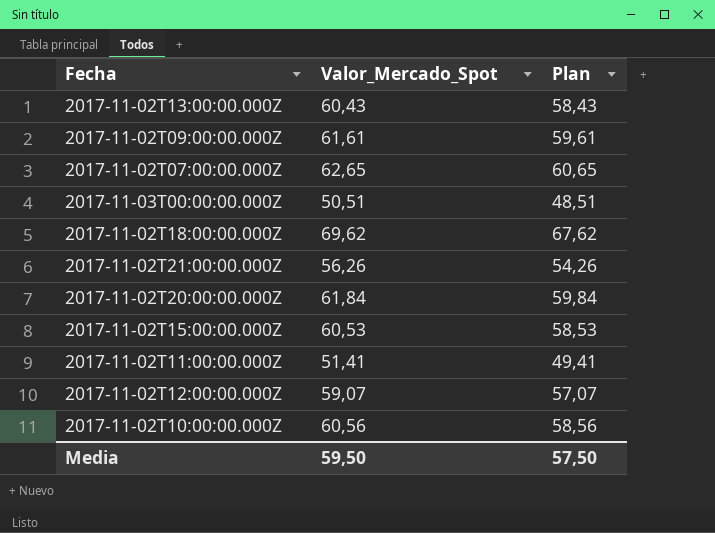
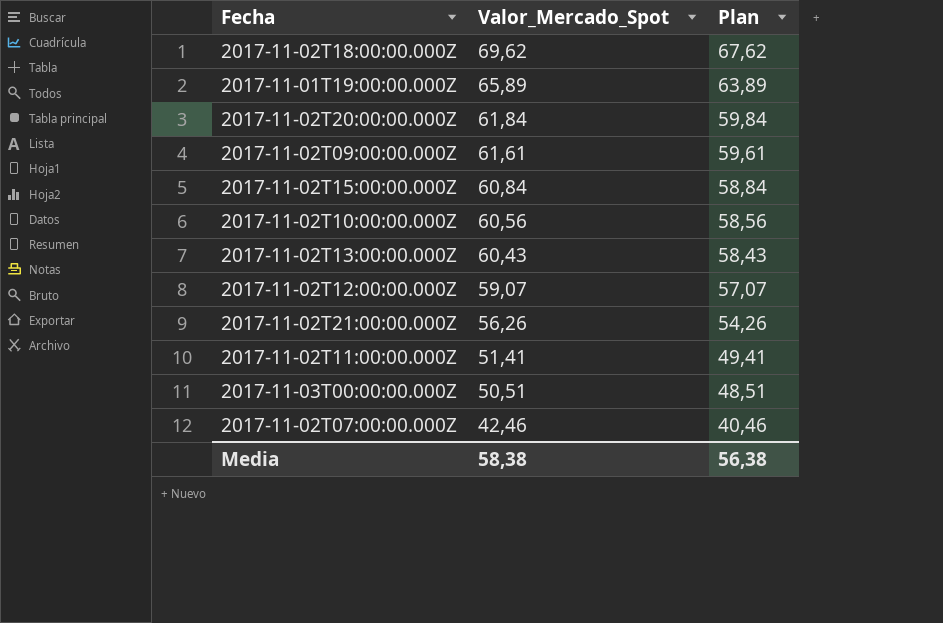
row order: none -> Valor_Mercado_Spot descending
row 2017-11-01T19:00:00.000Z: none -> 65,89 | 63,89
2017-11-02T15:00:00.000Z | Valor_Mercado_Spot: 60,53 -> 60,84
2017-11-02T15:00:00.000Z | Plan: 58,53 -> 58,84
2017-11-02T07:00:00.000Z | Valor_Mercado_Spot: 62,65 -> 42,46
2017-11-02T07:00:00.000Z | Plan: 60,65 -> 40,46
Media | Valor_Mercado_Spot: 59,50 -> 58,38
Media | Plan: 57,50 -> 56,38

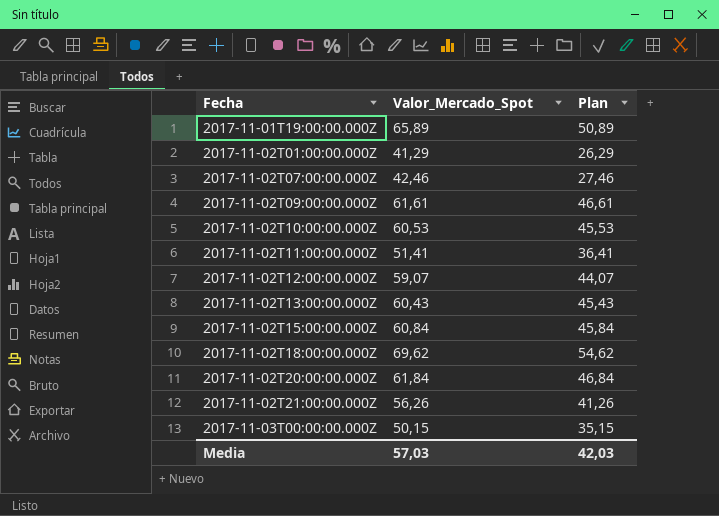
row order: Valor_Mercado_Spot descending -> Fecha ascending
column Plan | formula: [Valor_Mercado_Spot] - 2 -> [Valor_Mercado_Spot] - 15
row 2017-11-02T01:00:00.000Z: none -> 41,29 | 26,29
2017-11-02T10:00:00.000Z | Valor_Mercado_Spot: 60,56 -> 60,53
2017-11-03T00:00:00.000Z | Valor_Mercado_Spot: 50,51 -> 50,15
Media | Valor_Mercado_Spot: 58,38 -> 57,03
Media | Plan: 56,38 -> 42,03

